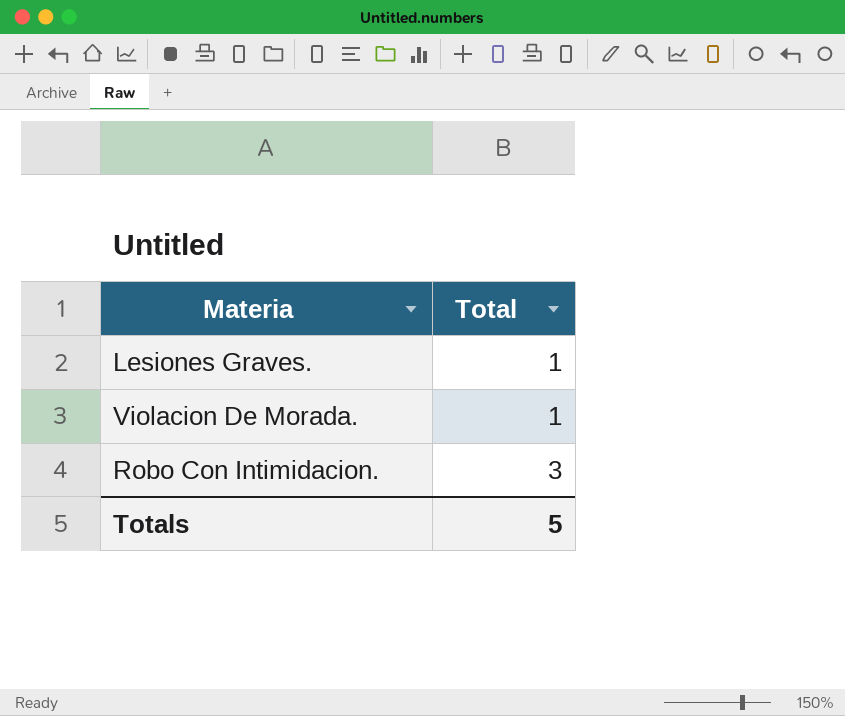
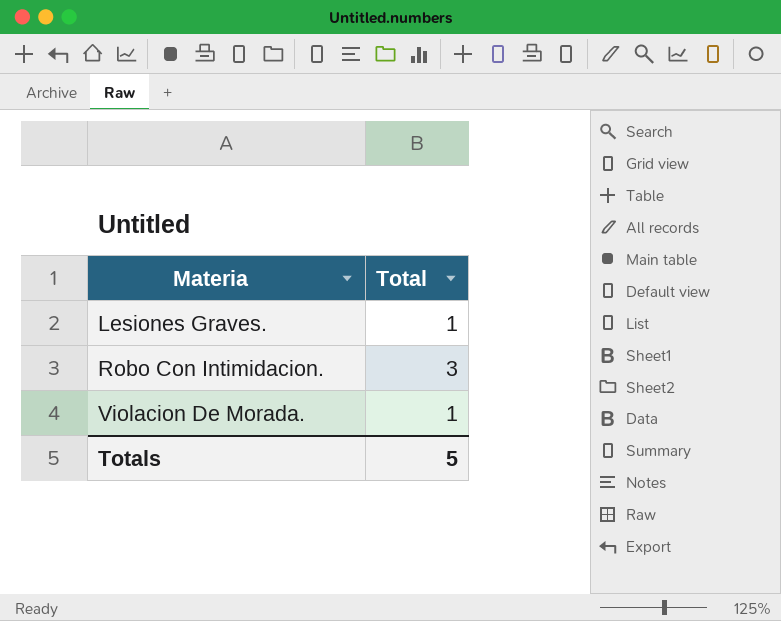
row order: Total ascending -> Materia ascending

